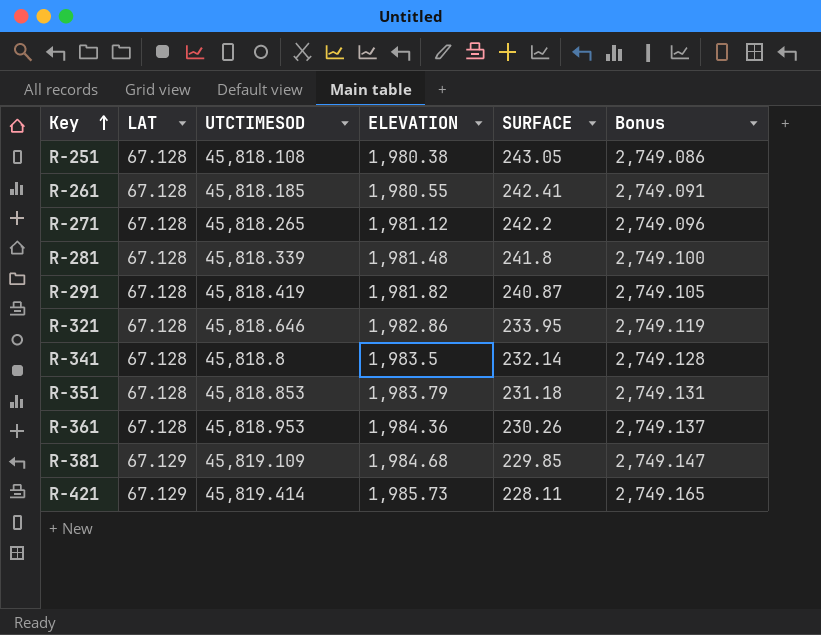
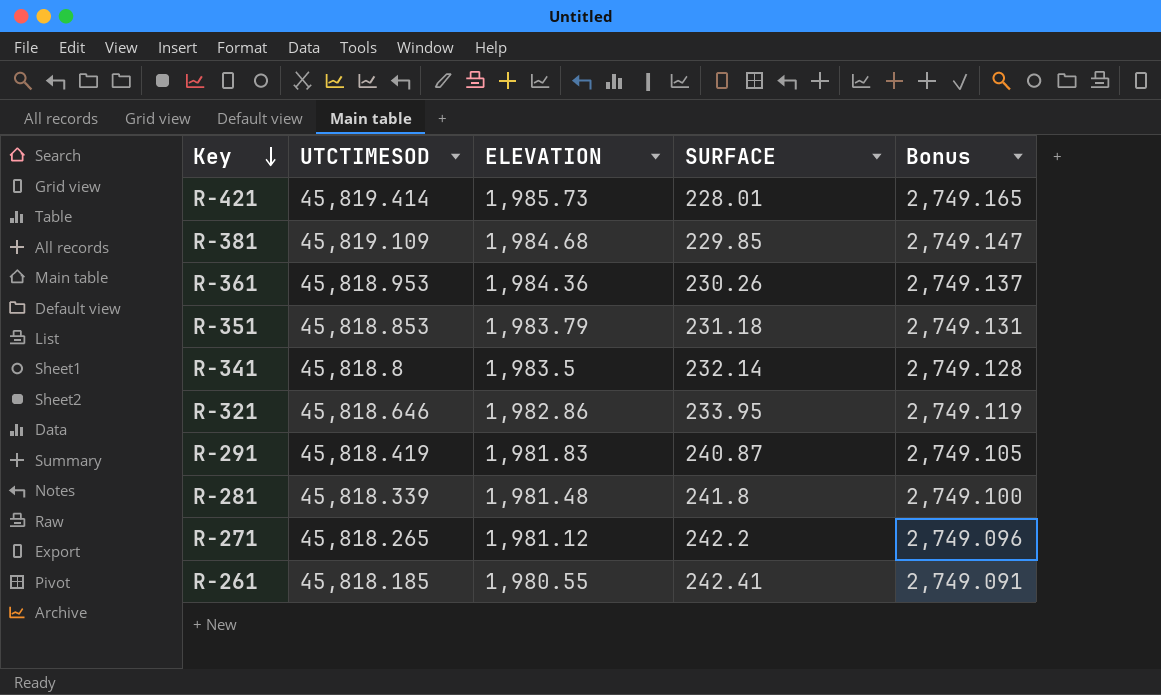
row order: Key ascending -> Key descending
column LAT | position: 2 -> none
row R-251: 67.128 | 45,818.108 | 1,980.38 | 243.05 | 2,749.086 -> none
R-421 | SURFACE: 228.11 -> 228.01
R-291 | ELEVATION: 1,981.82 -> 1,981.83

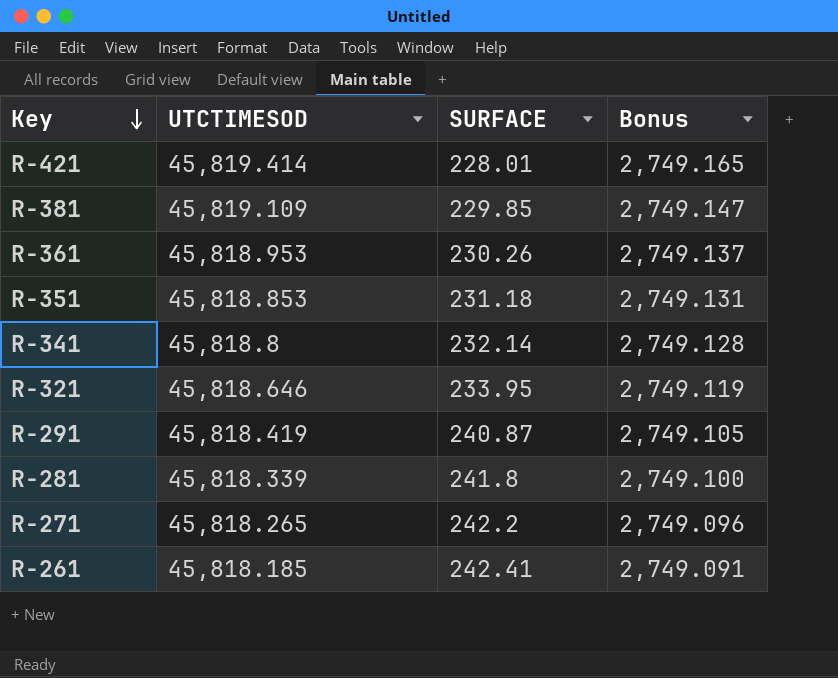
column ELEVATION | position: 3 -> none

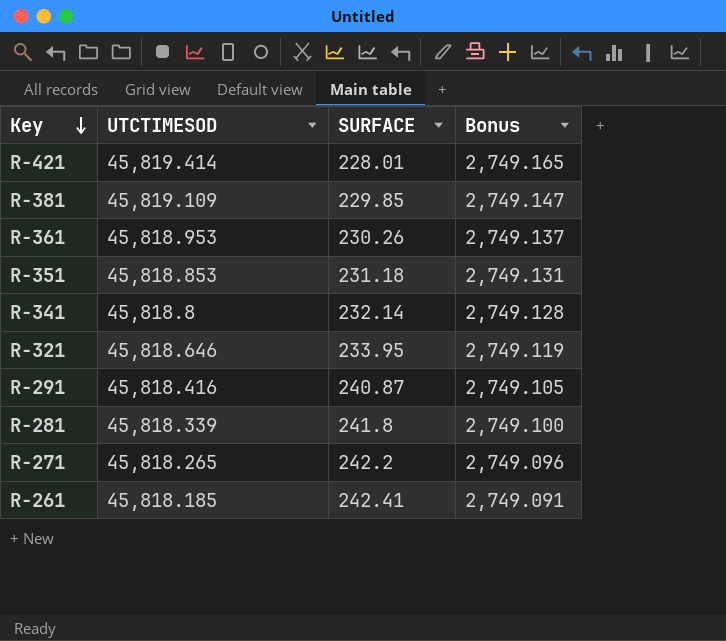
R-291 | UTCTIMESOD: 45,818.419 -> 45,818.416

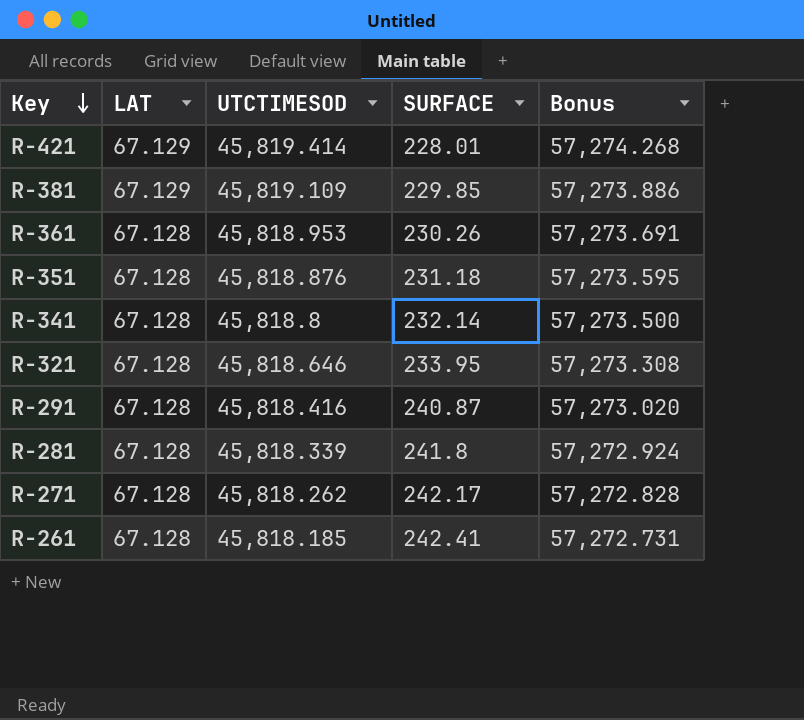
column LAT | position: none -> 2
column Bonus | formula: [UTCTIMESOD] * 0.06 -> [UTCTIMESOD] * 1.25
R-351 | UTCTIMESOD: 45,818.853 -> 45,818.876
R-271 | UTCTIMESOD: 45,818.265 -> 45,818.262
R-271 | SURFACE: 242.2 -> 242.17

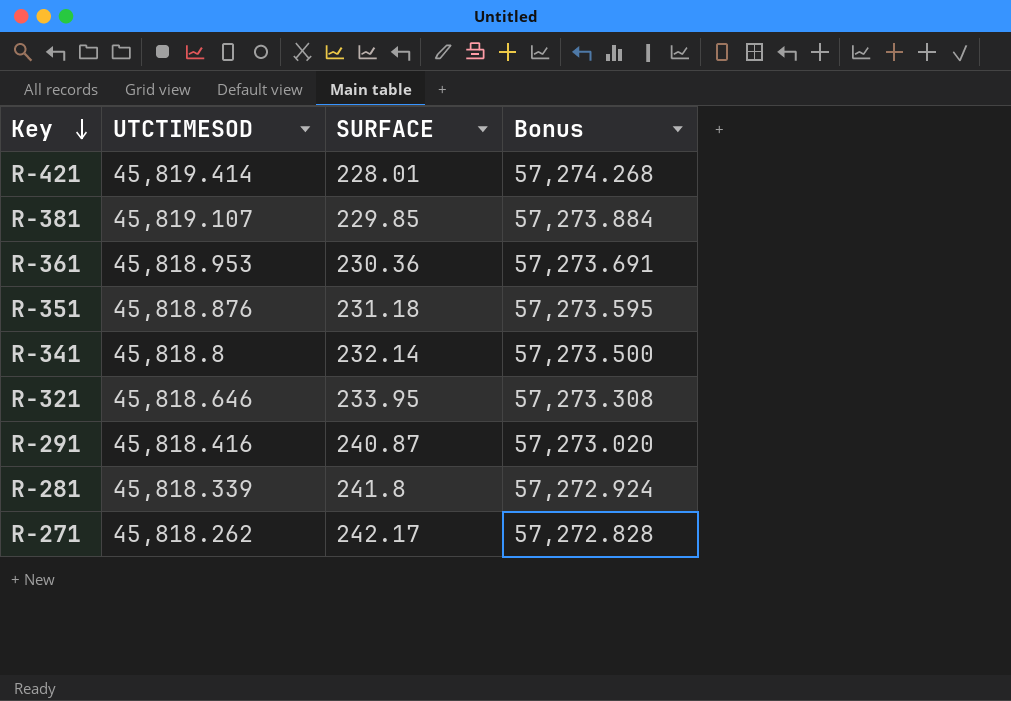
column LAT | position: 2 -> none
row R-261: 67.128 | 45,818.185 | 242.41 | 57,272.731 -> none
R-381 | UTCTIMESOD: 45,819.109 -> 45,819.107
R-381 | Bonus: 57,273.886 -> 57,273.884
R-361 | SURFACE: 230.26 -> 230.36

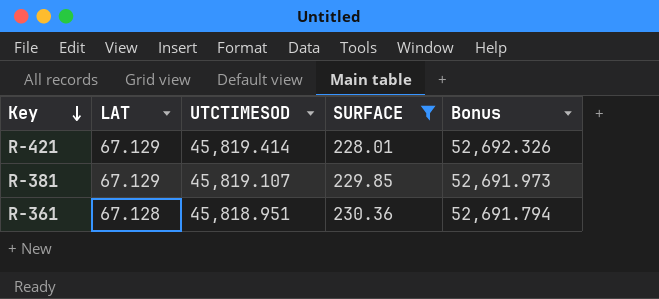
filter: none -> SURFACE <= 230.36
column LAT | position: none -> 2
column Bonus | formula: [UTCTIMESOD] * 1.25 -> [UTCTIMESOD] * 1.15
R-361 | UTCTIMESOD: 45,818.953 -> 45,818.951

